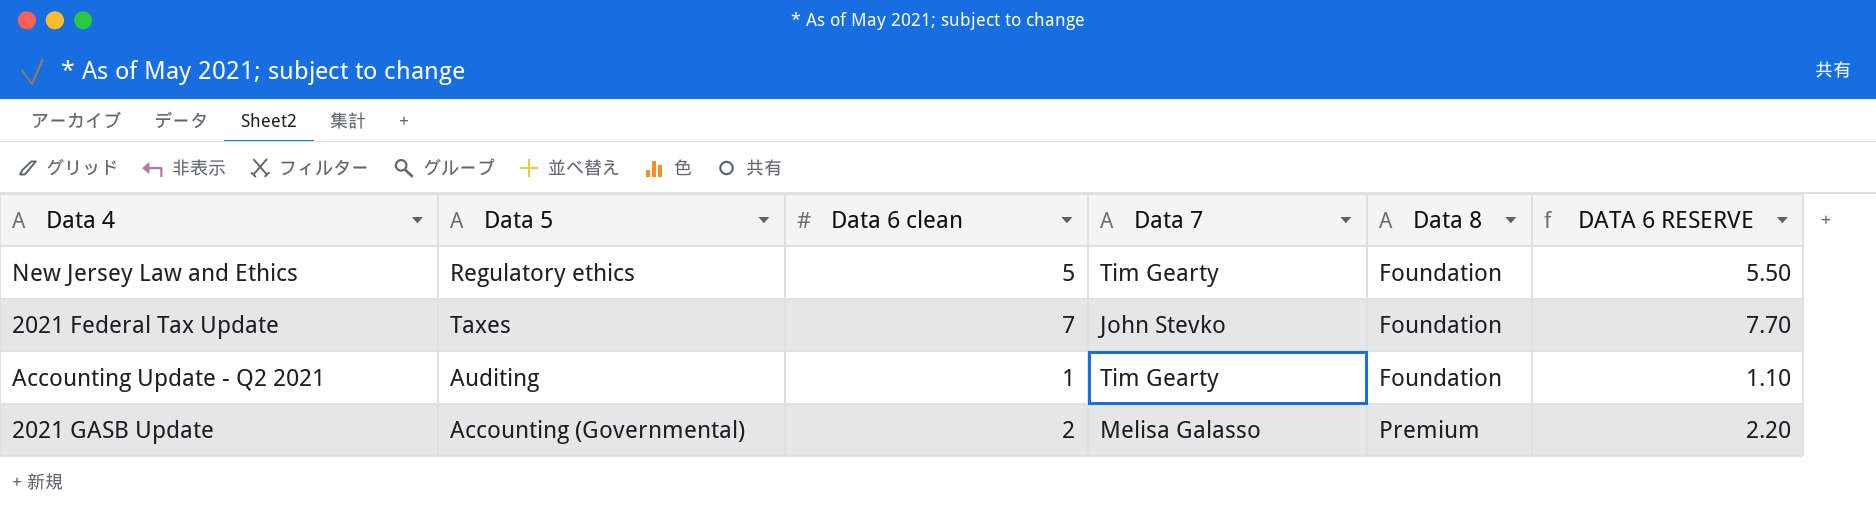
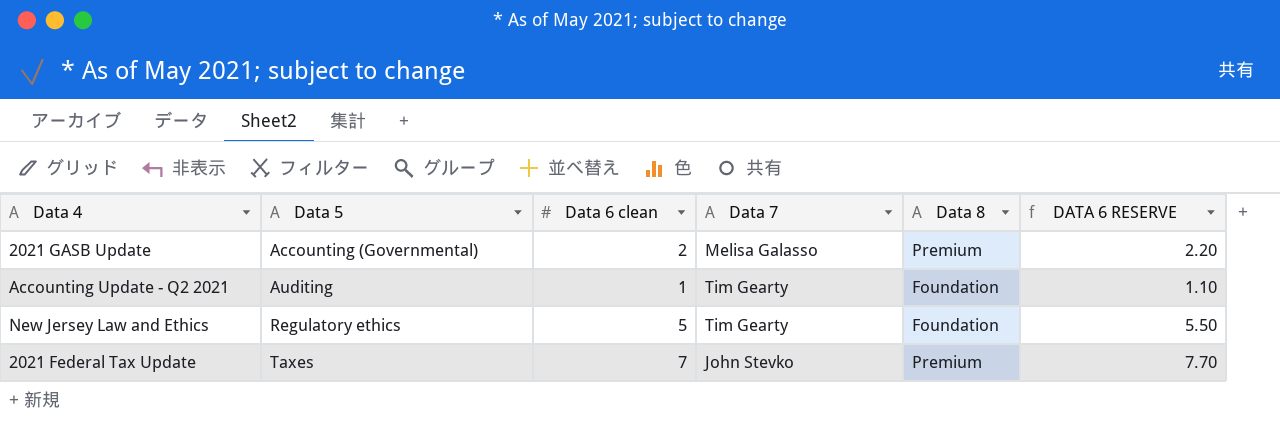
row order: Data 8 ascending -> Data 5 ascending
2021 Federal Tax Update | Data 8: Foundation -> Premium

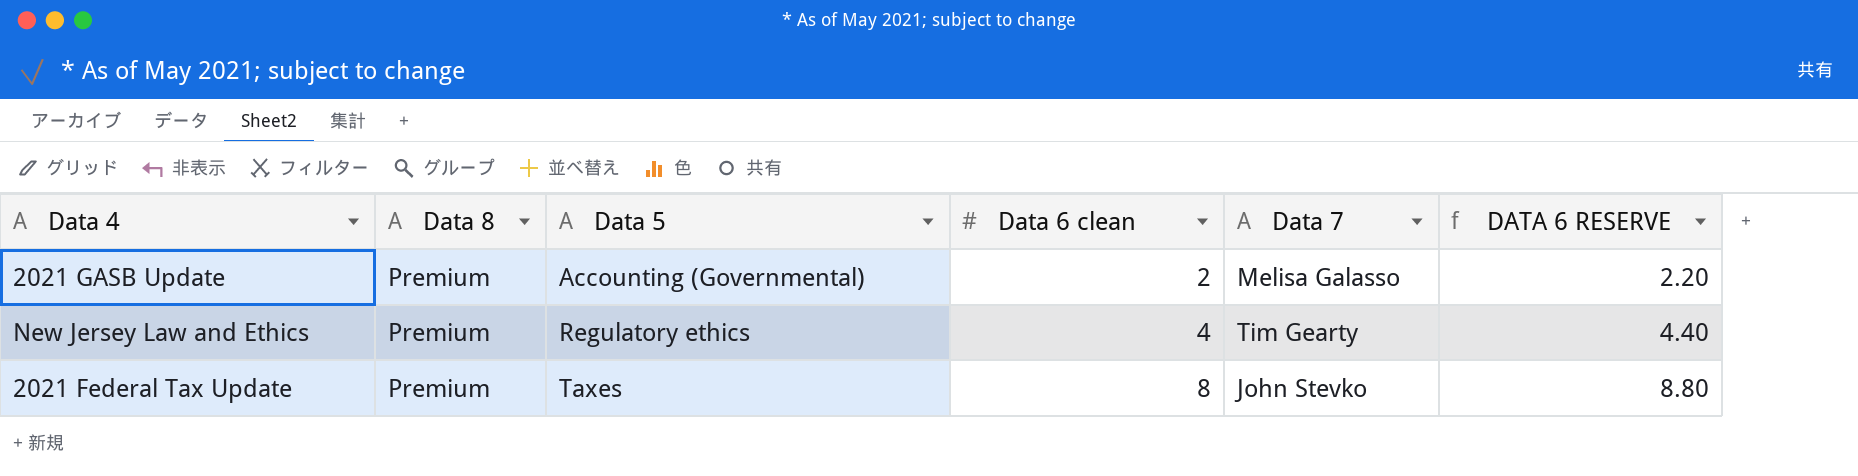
column Data 8 | position: 5 -> 2
row Accounting Update - Q2 2021: Auditing | 1 | Tim Gearty | Foundation | 1.10 -> none
New Jersey Law and Ethics | Data 8: Foundation -> Premium
New Jersey Law and Ethics | Data 6 clean: 5 -> 4
New Jersey Law and Ethics | DATA 6 RESERVE: 5.50 -> 4.40
2021 Federal Tax Update | Data 6 clean: 7 -> 8
2021 Federal Tax Update | DATA 6 RESERVE: 7.70 -> 8.80

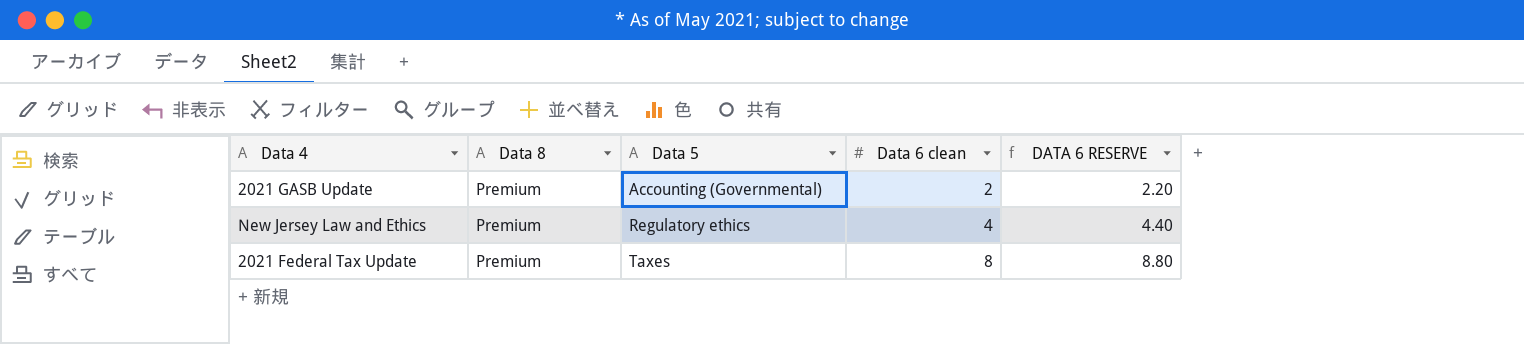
column Data 7 | position: 5 -> none

